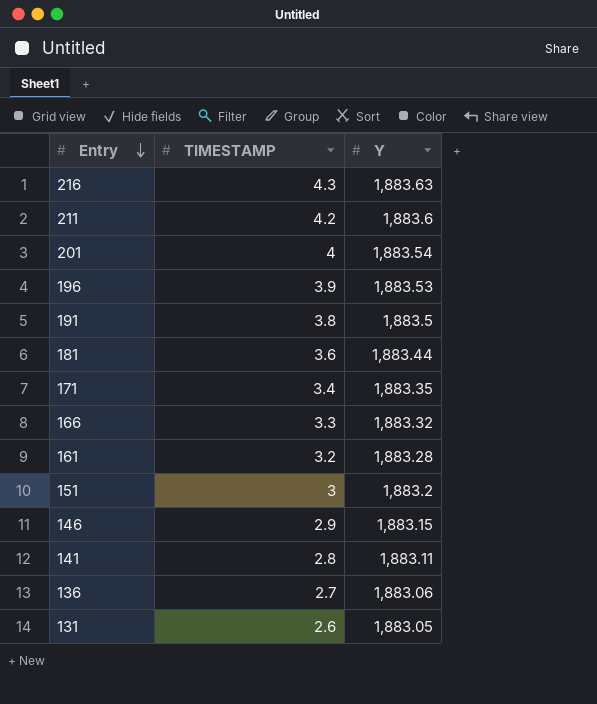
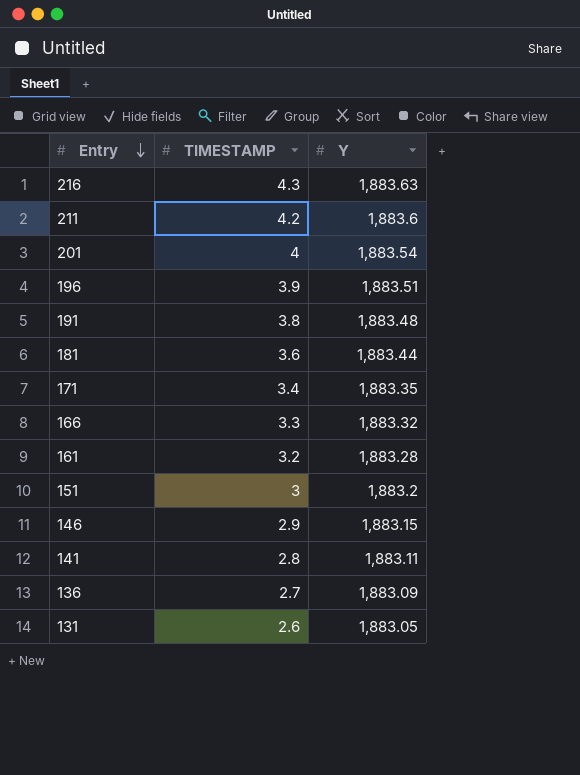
196 | Y: 1,883.53 -> 1,883.51
191 | Y: 1,883.5 -> 1,883.48
136 | Y: 1,883.06 -> 1,883.09

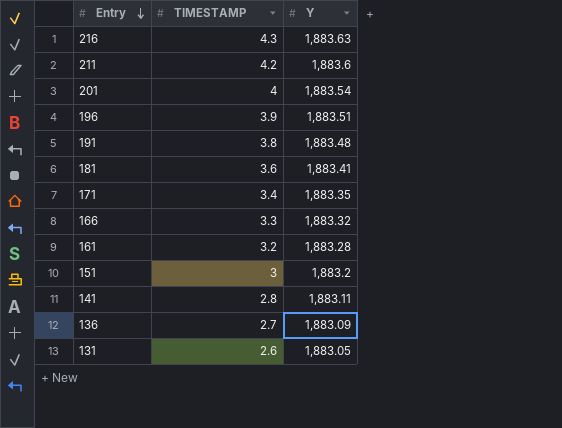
row 146: 2.9 | 1,883.15 -> none
181 | Y: 1,883.44 -> 1,883.41

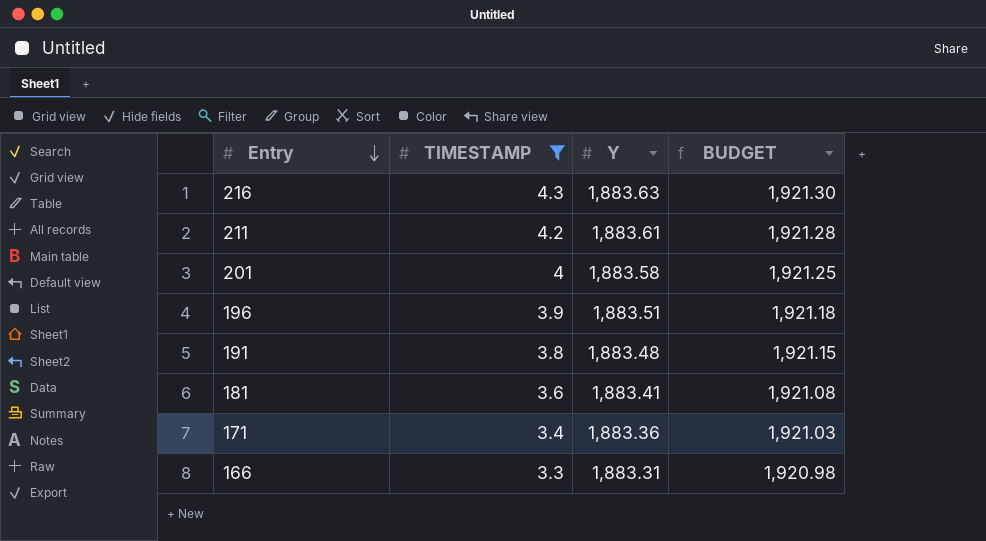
filter: none -> TIMESTAMP >= 3.3
column BUDGET | formula: none -> [Y] * 1.02
211 | Y: 1,883.6 -> 1,883.61
201 | Y: 1,883.54 -> 1,883.58
171 | Y: 1,883.35 -> 1,883.36
166 | Y: 1,883.32 -> 1,883.31

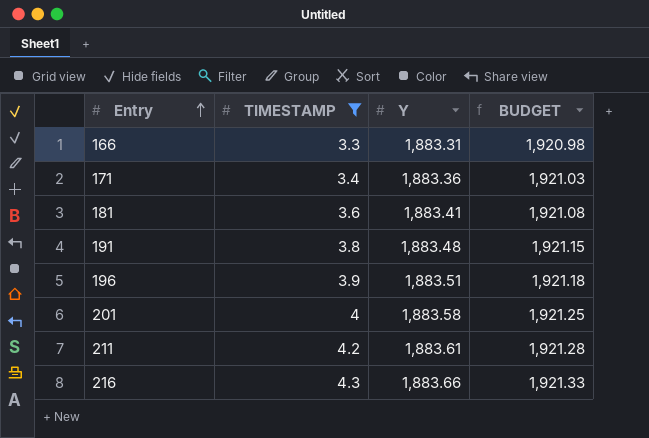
row order: Entry descending -> Entry ascending
216 | Y: 1,883.63 -> 1,883.66
216 | BUDGET: 1,921.30 -> 1,921.33

